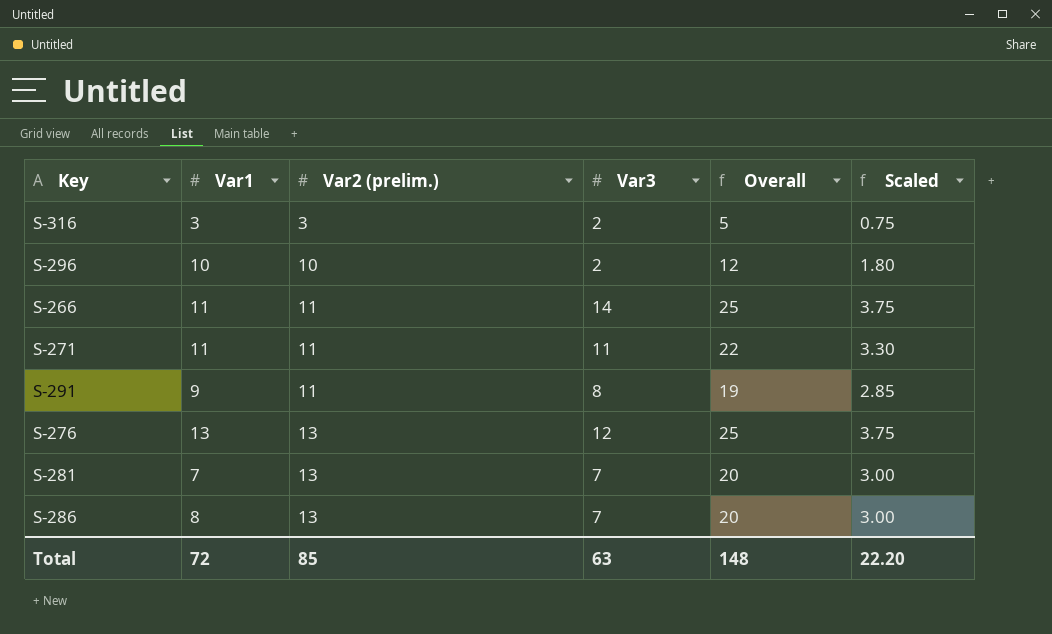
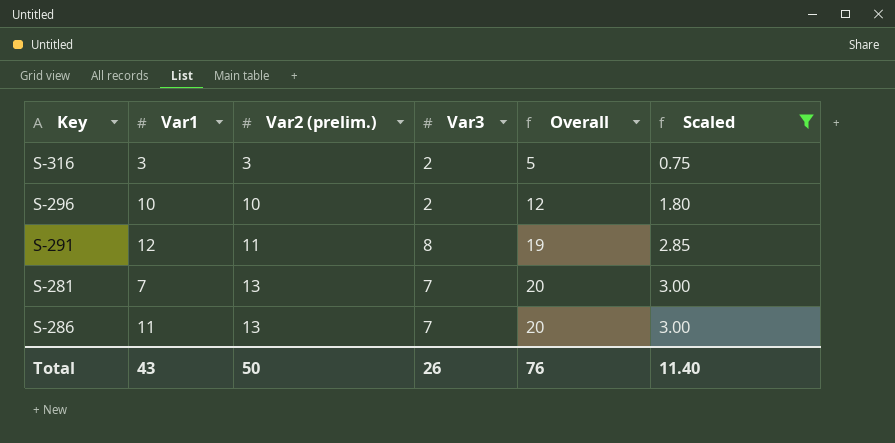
filter: none -> Scaled <= 3.00
S-291 | Var1: 9 -> 12
S-286 | Var1: 8 -> 11
Total | Var1: 72 -> 43
Total | Var2 (prelim.): 85 -> 50
Total | Var3: 63 -> 26
Total | Overall: 148 -> 76
Total | Scaled: 22.20 -> 11.40

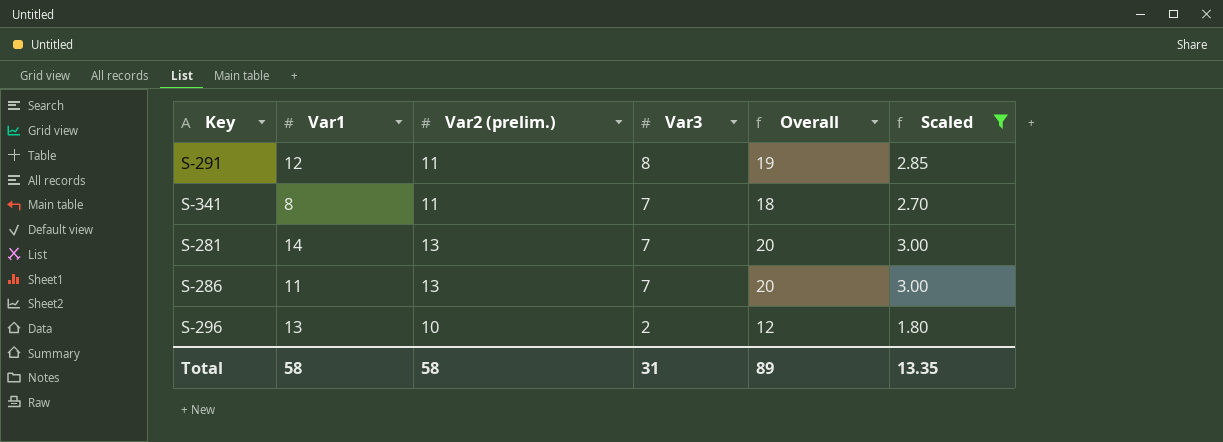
row order: Var2 (prelim.) ascending -> Var3 descending
row S-316: 3 | 3 | 2 | 5 | 0.75 -> none
row S-341: none -> 8 | 11 | 7 | 18 | 2.70
S-281 | Var1: 7 -> 14
S-296 | Var1: 10 -> 13
Total | Var1: 43 -> 58
Total | Var2 (prelim.): 50 -> 58
Total | Var3: 26 -> 31
Total | Overall: 76 -> 89
Total | Scaled: 11.40 -> 13.35

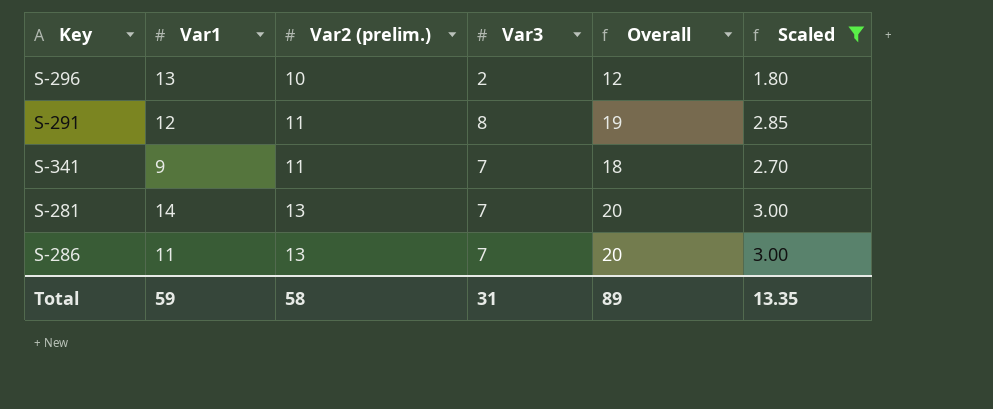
row order: Var3 descending -> Var2 (prelim.) ascending
S-341 | Var1: 8 -> 9
Total | Var1: 58 -> 59

